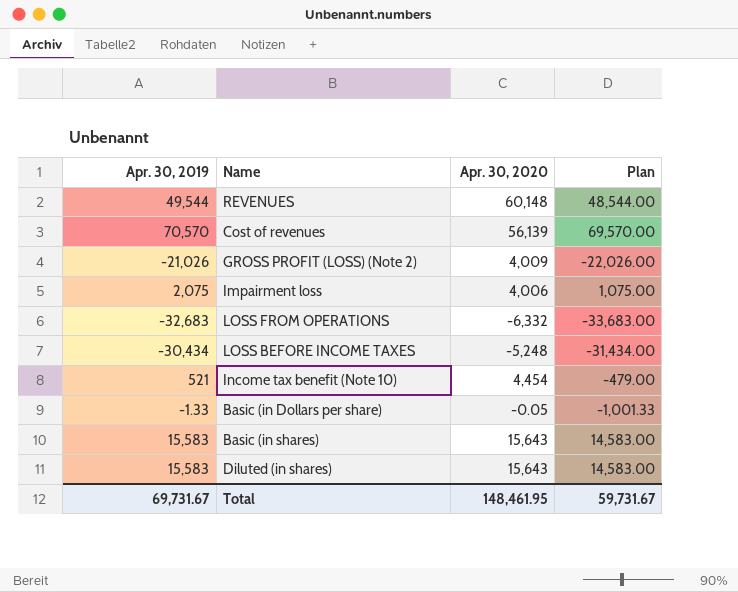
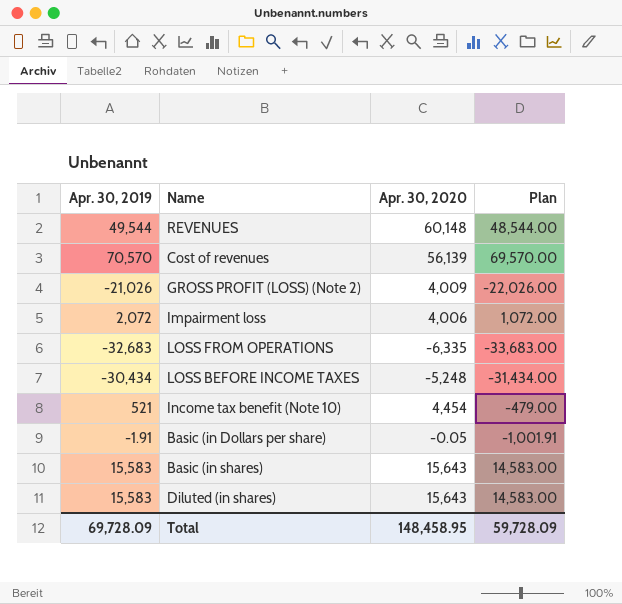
Impairment loss | Apr. 30, 2019: 2,075 -> 2,072
Impairment loss | Plan: 1,075.00 -> 1,072.00
LOSS FROM OPERATIONS | Apr. 30, 2020: -6,332 -> -6,335
Basic (in Dollars per share) | Apr. 30, 2019: -1.33 -> -1.91
Basic (in Dollars per share) | Plan: -1,001.33 -> -1,001.91
Total | Apr. 30, 2019: 69,731.67 -> 69,728.09
Total | Apr. 30, 2020: 148,461.95 -> 148,458.95
Total | Plan: 59,731.67 -> 59,728.09

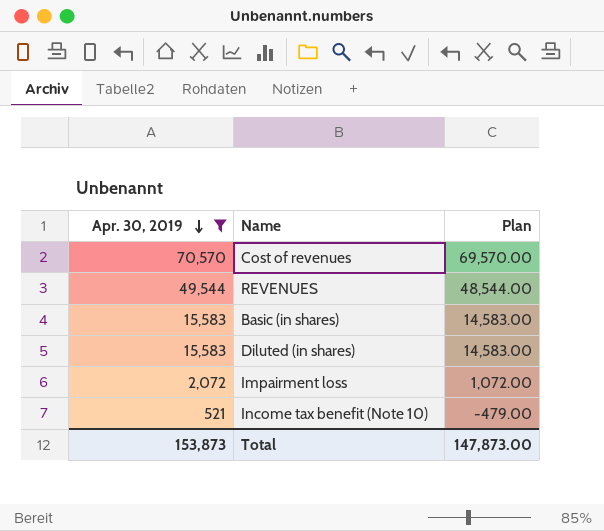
filter: none -> Apr. 30, 2019 >= 521
row order: none -> Apr. 30, 2019 descending
column Apr. 30, 2020 | position: 3 -> none
Total | Apr. 30, 2019: 69,728.09 -> 153,873
Total | Plan: 59,728.09 -> 147,873.00

